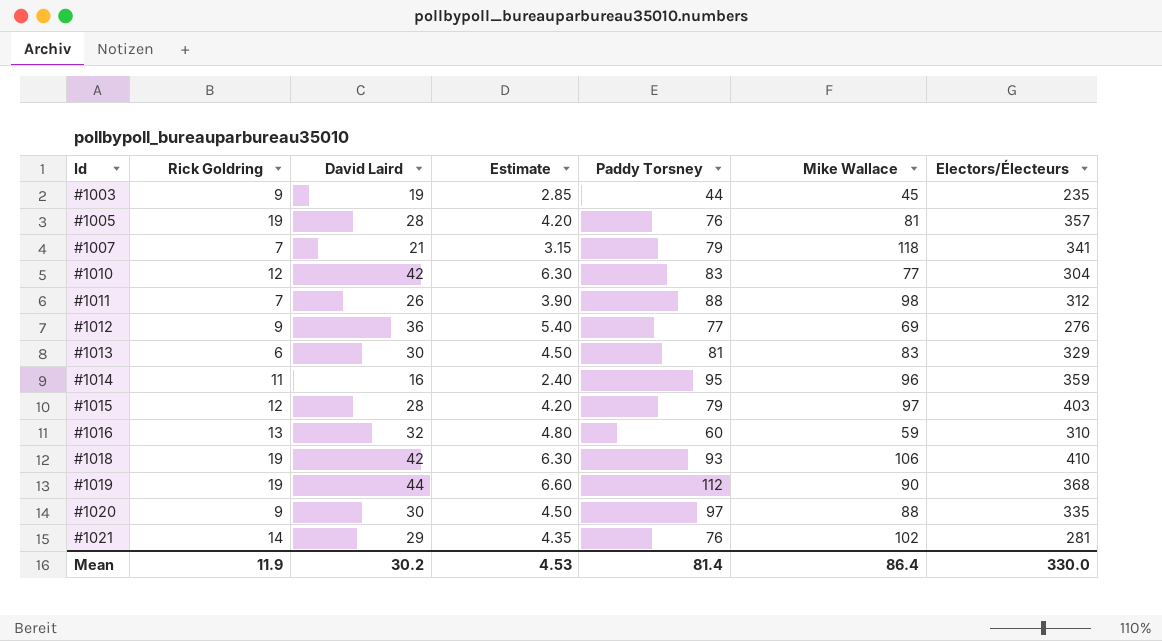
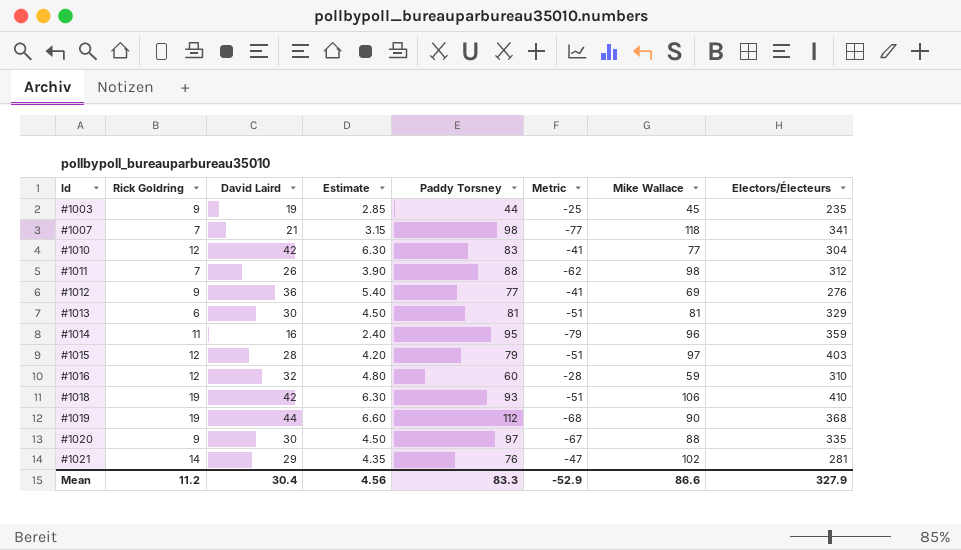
column Metric | formula: none -> [David Laird] - [Paddy Torsney]
row #1005: 19 | 28 | 4.20 | 76 | 81 | 357 -> none
#1007 | Paddy Torsney: 79 -> 98
#1013 | Mike Wallace: 83 -> 81
#1016 | Rick Goldring: 13 -> 12
Mean | Rick Goldring: 11.9 -> 11.2
Mean | David Laird: 30.2 -> 30.4
Mean | Estimate: 4.53 -> 4.56
Mean | Paddy Torsney: 81.4 -> 83.3
Mean | Mike Wallace: 86.4 -> 86.6
Mean | Electors/Électeurs: 330.0 -> 327.9

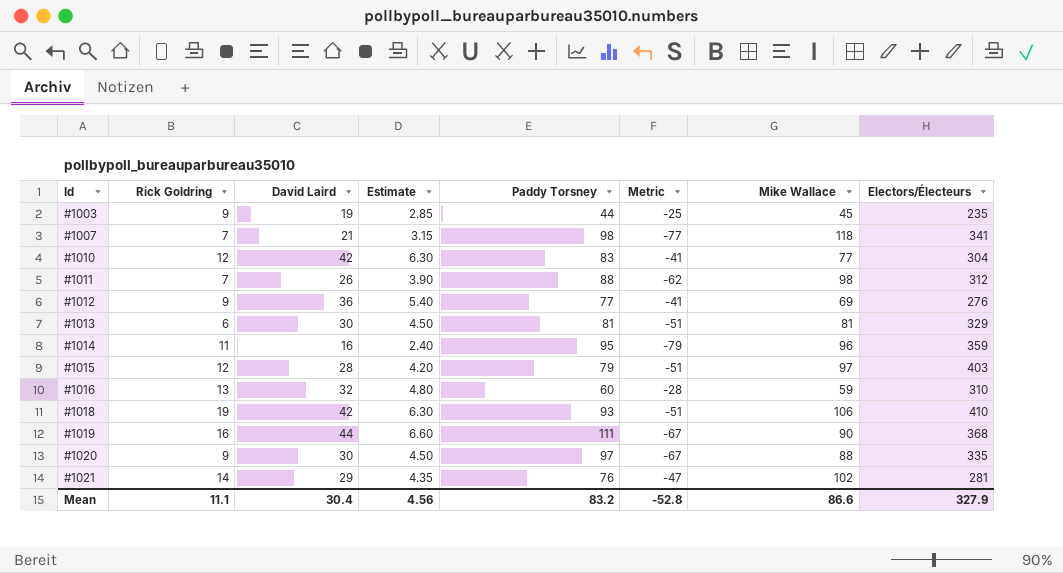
#1016 | Rick Goldring: 12 -> 13
#1019 | Rick Goldring: 19 -> 16
#1019 | Paddy Torsney: 112 -> 111
#1019 | Metric: -68 -> -67
Mean | Rick Goldring: 11.2 -> 11.1
Mean | Paddy Torsney: 83.3 -> 83.2
Mean | Metric: -52.9 -> -52.8

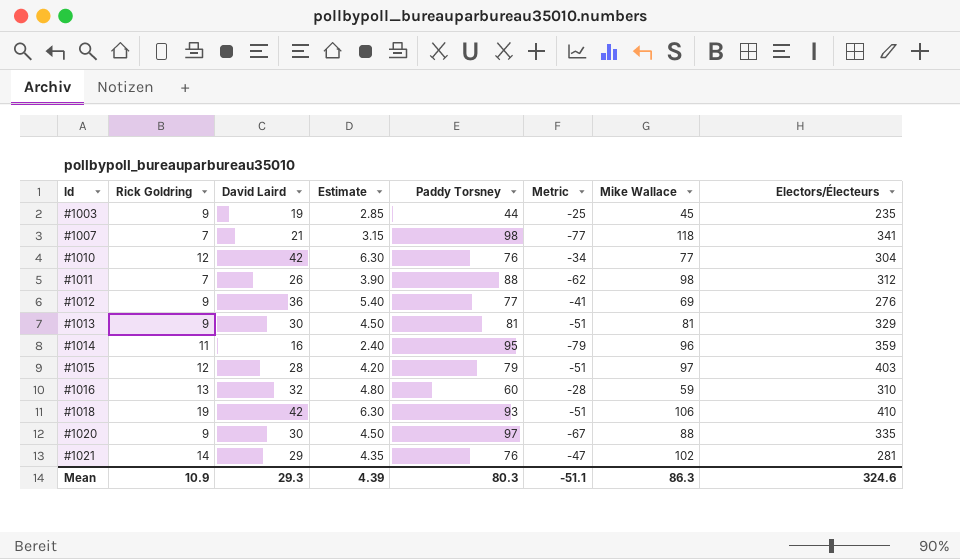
row #1019: 16 | 44 | 6.60 | 111 | -67 | 90 | 368 -> none
#1010 | Paddy Torsney: 83 -> 76
#1010 | Metric: -41 -> -34
#1013 | Rick Goldring: 6 -> 9
Mean | Rick Goldring: 11.1 -> 10.9
Mean | David Laird: 30.4 -> 29.3
Mean | Estimate: 4.56 -> 4.39
Mean | Paddy Torsney: 83.2 -> 80.3
Mean | Metric: -52.8 -> -51.1
Mean | Mike Wallace: 86.6 -> 86.3
Mean | Electors/Électeurs: 327.9 -> 324.6

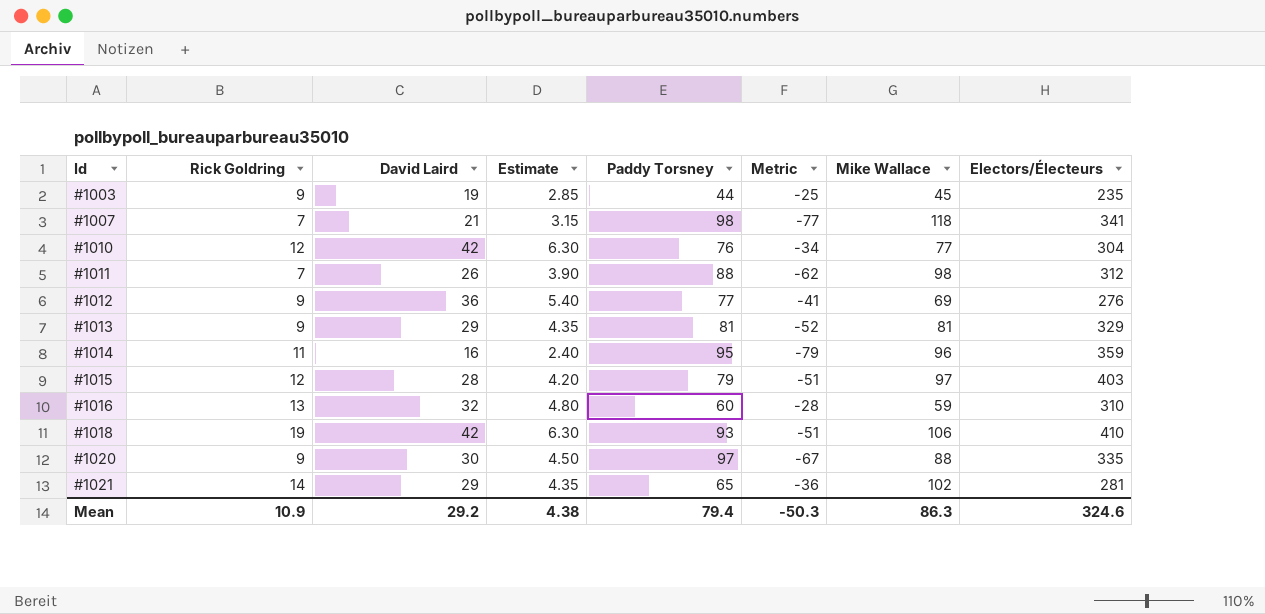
#1013 | David Laird: 30 -> 29
#1013 | Estimate: 4.50 -> 4.35
#1013 | Metric: -51 -> -52
#1021 | Paddy Torsney: 76 -> 65
#1021 | Metric: -47 -> -36
Mean | David Laird: 29.3 -> 29.2
Mean | Estimate: 4.39 -> 4.38
Mean | Paddy Torsney: 80.3 -> 79.4
Mean | Metric: -51.1 -> -50.3

